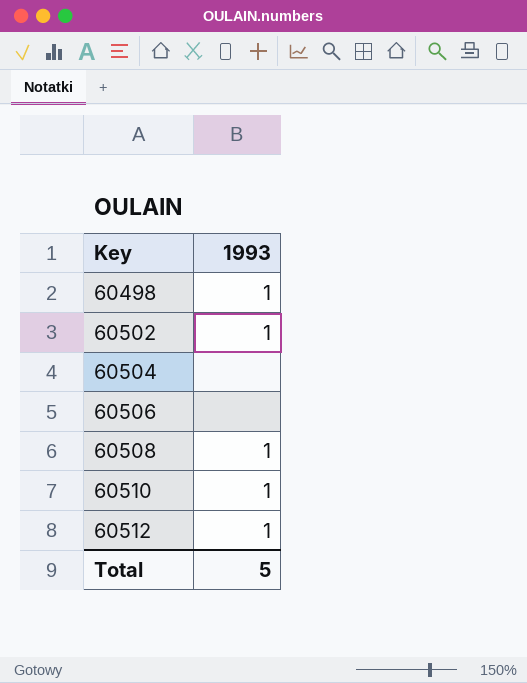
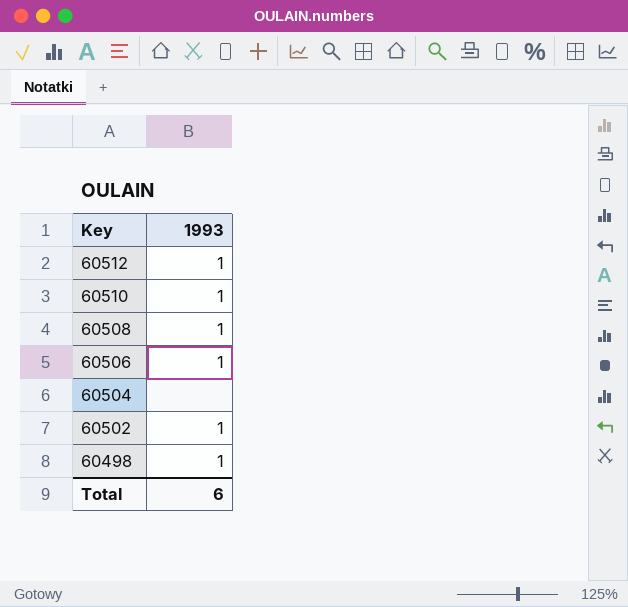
row order: Key ascending -> Key descending
60506 | 1993: none -> 1
Total | 1993: 5 -> 6

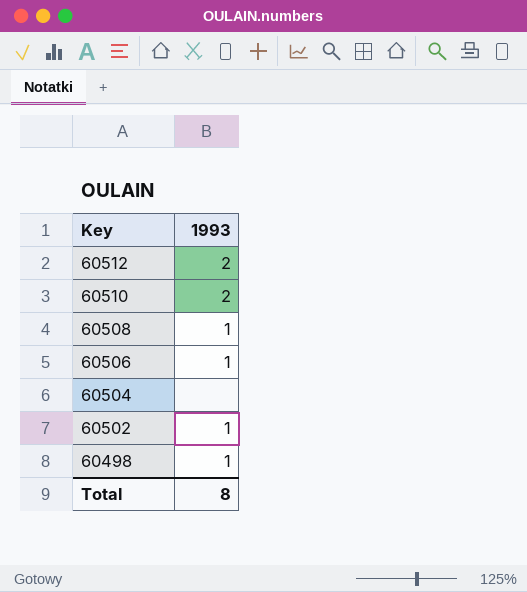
60512 | 1993: 1 -> 2
60510 | 1993: 1 -> 2
Total | 1993: 6 -> 8

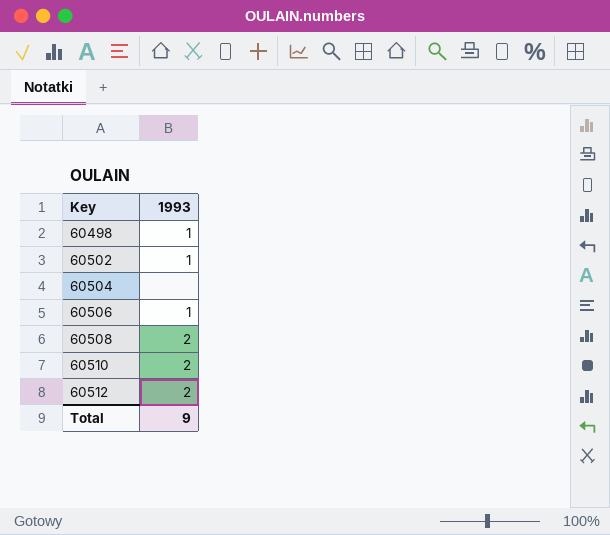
row order: Key descending -> Key ascending
60508 | 1993: 1 -> 2
Total | 1993: 8 -> 9

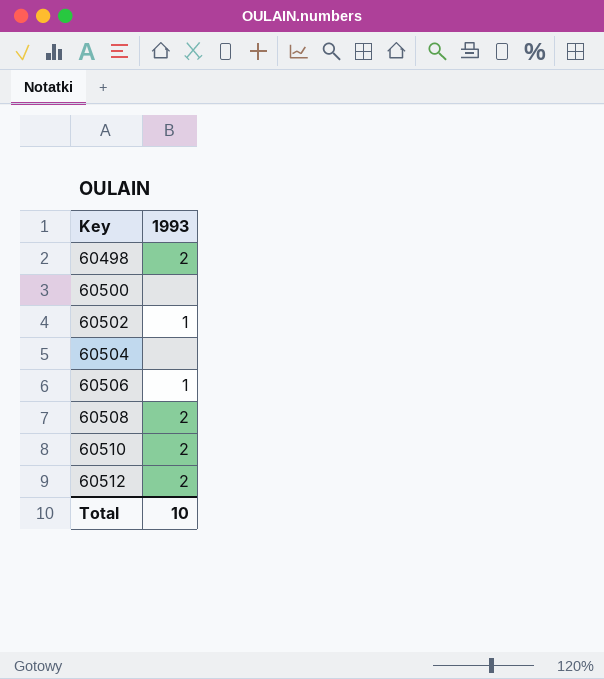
60498 | 1993: 1 -> 2
row 60500: none -> none
Total | 1993: 9 -> 10

